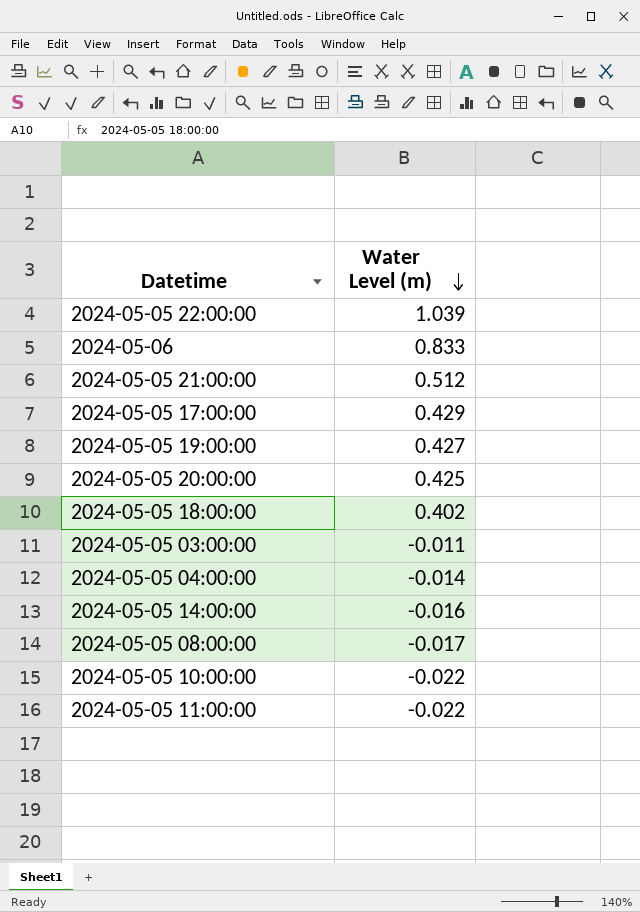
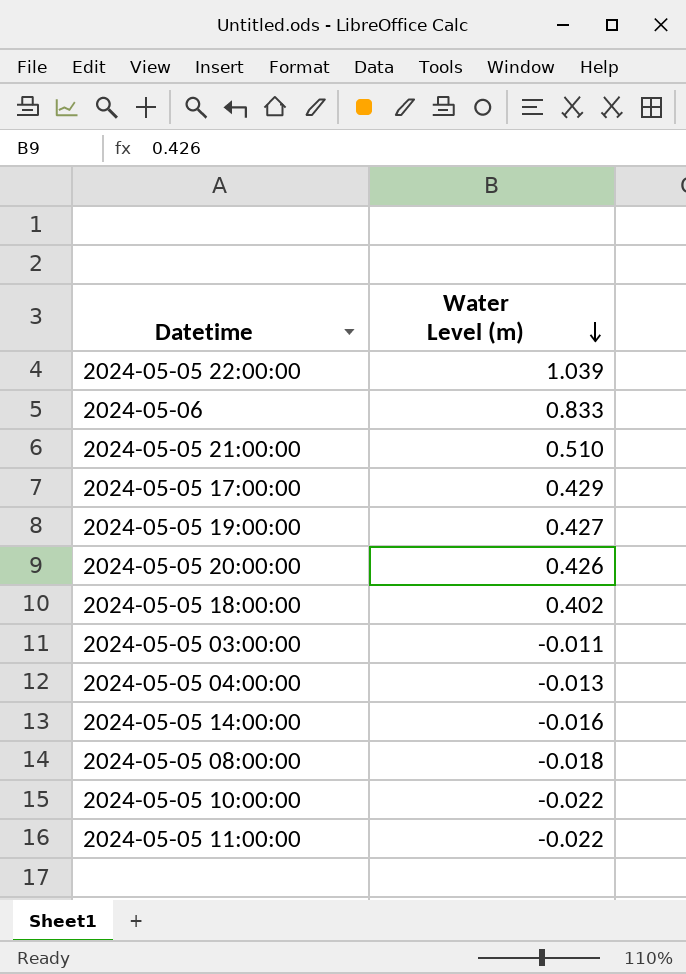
2024-05-05 21:00:00 | Water Level (m): 0.512 -> 0.510
2024-05-05 20:00:00 | Water Level (m): 0.425 -> 0.426
2024-05-05 04:00:00 | Water Level (m): -0.014 -> -0.013
2024-05-05 08:00:00 | Water Level (m): -0.017 -> -0.018

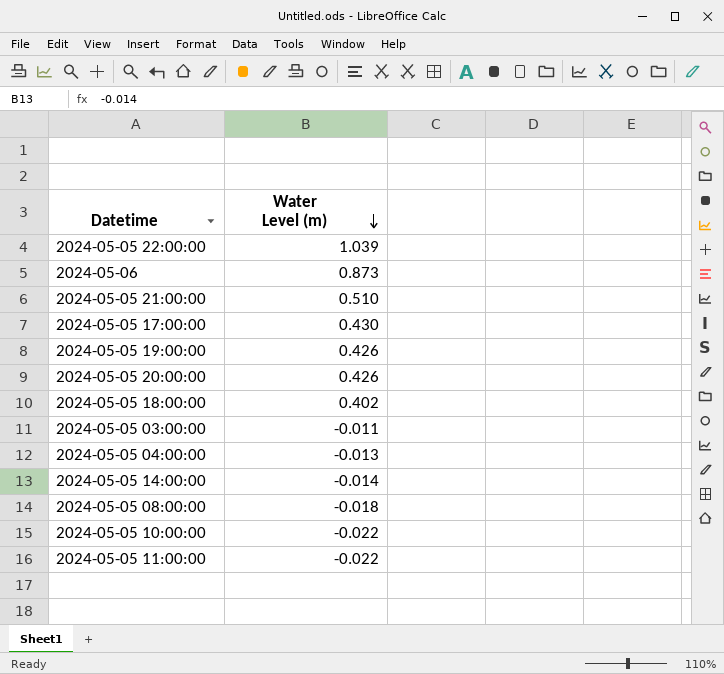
2024-05-06 | Water Level (m): 0.833 -> 0.873
2024-05-05 17:00:00 | Water Level (m): 0.429 -> 0.430
2024-05-05 19:00:00 | Water Level (m): 0.427 -> 0.426
2024-05-05 14:00:00 | Water Level (m): -0.016 -> -0.014

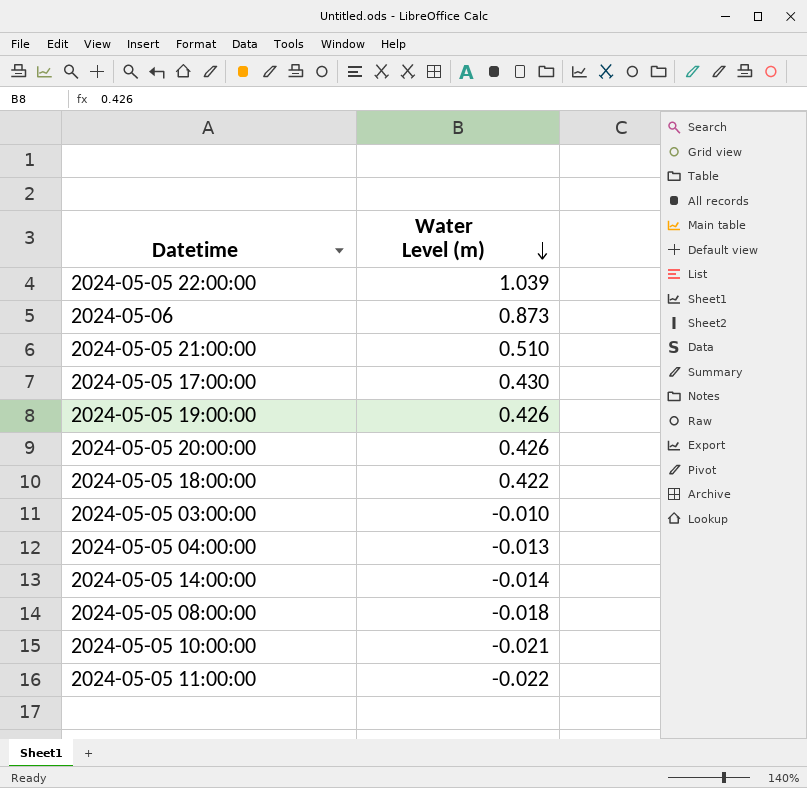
2024-05-05 18:00:00 | Water Level (m): 0.402 -> 0.422
2024-05-05 03:00:00 | Water Level (m): -0.011 -> -0.010
2024-05-05 10:00:00 | Water Level (m): -0.022 -> -0.021

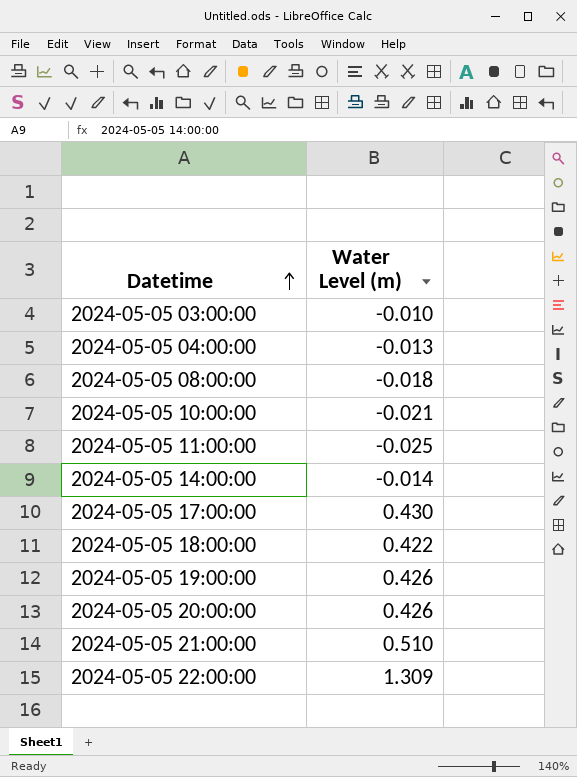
row order: Water Level (m) descending -> Datetime ascending
row 2024-05-06: 0.873 -> none
2024-05-05 11:00:00 | Water Level (m): -0.022 -> -0.025
2024-05-05 22:00:00 | Water Level (m): 1.039 -> 1.309

